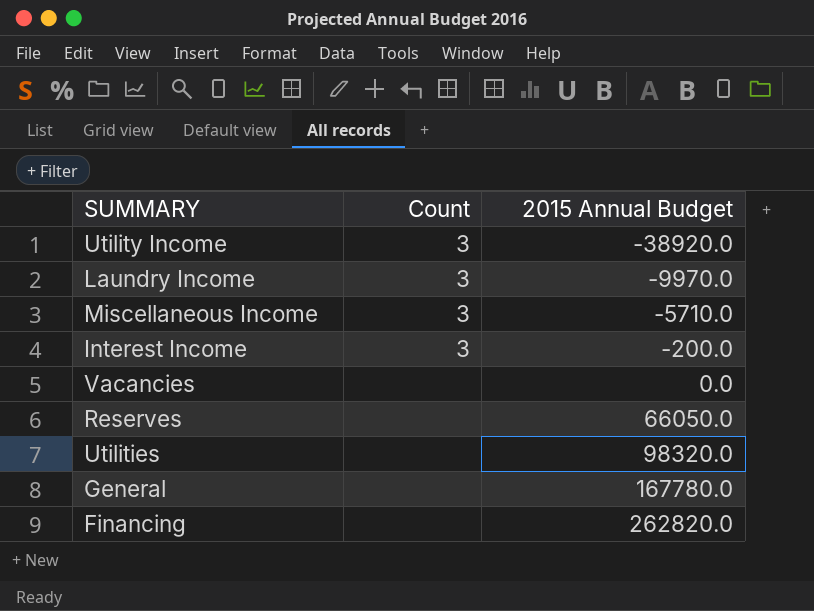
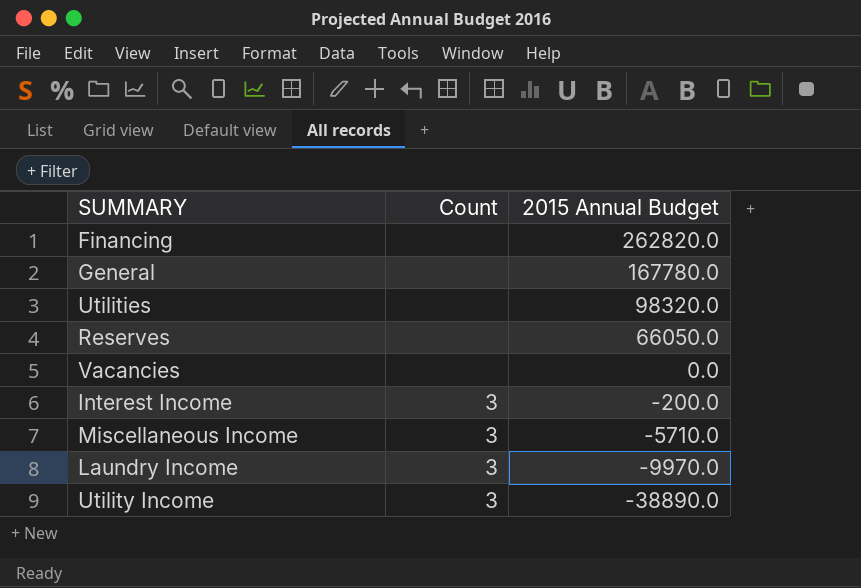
row order: 2015 Annual Budget ascending -> 2015 Annual Budget descending
Utility Income | 2015 Annual Budget: -38920.0 -> -38890.0

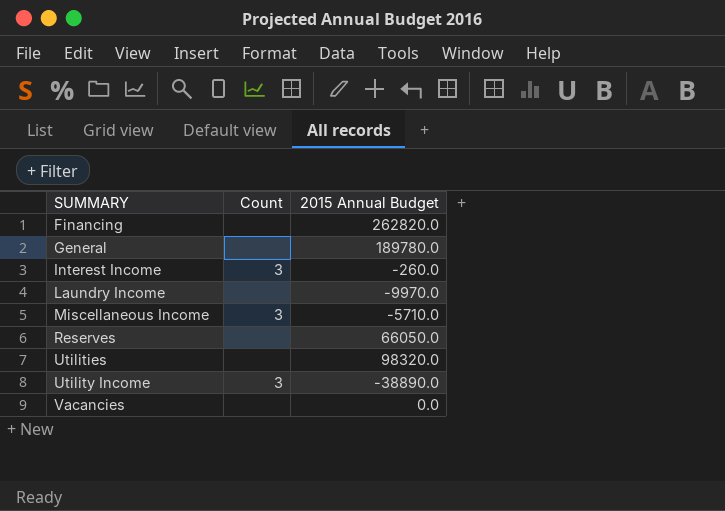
row order: 2015 Annual Budget descending -> SUMMARY ascending
General | 2015 Annual Budget: 167780.0 -> 189780.0
Interest Income | 2015 Annual Budget: -200.0 -> -260.0
Laundry Income | Count: 3 -> none

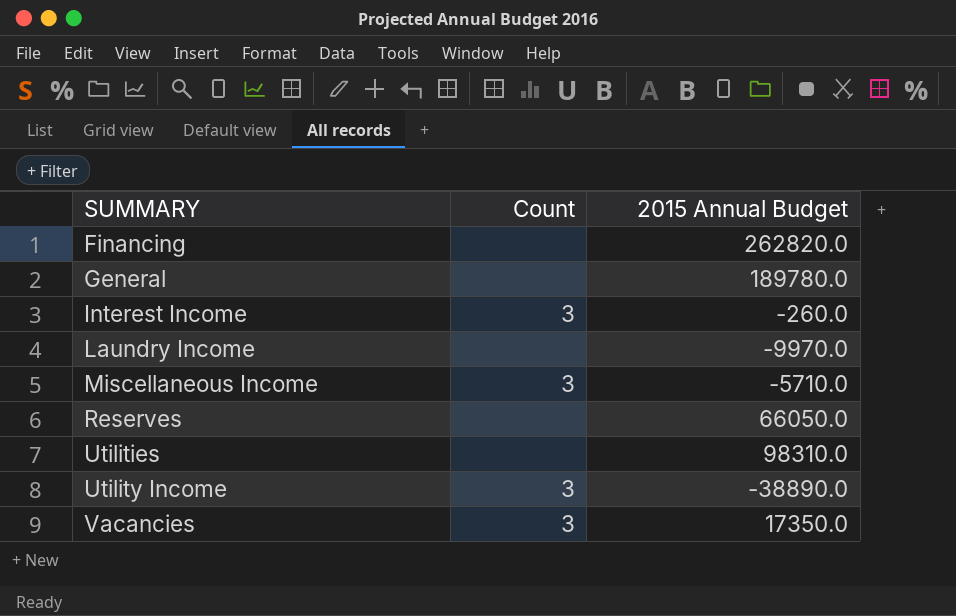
Utilities | 2015 Annual Budget: 98320.0 -> 98310.0
Vacancies | Count: none -> 3
Vacancies | 2015 Annual Budget: 0.0 -> 17350.0

